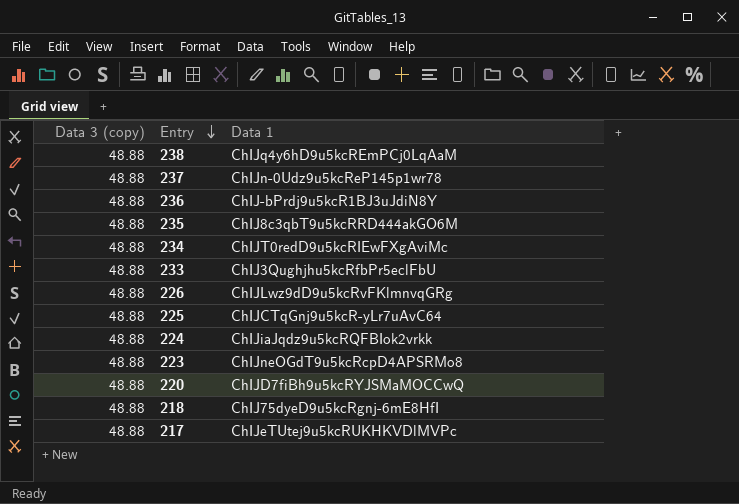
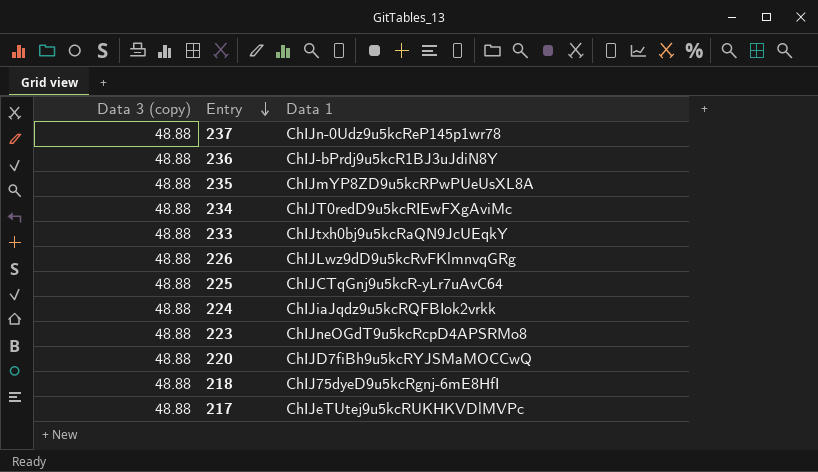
row 238: 48.88 | ChIJq4y6hD9u5kcREmPCj0LqAaM -> none
235 | Data 1: ChIJ8c3qbT9u5kcRRD444akGO6M -> ChIJmYP8ZD9u5kcRPwPUeUsXL8A
233 | Data 1: ChIJ3Qughjhu5kcRfbPr5eclFbU -> ChIJtxh0bj9u5kcRaQN9JcUEqkY

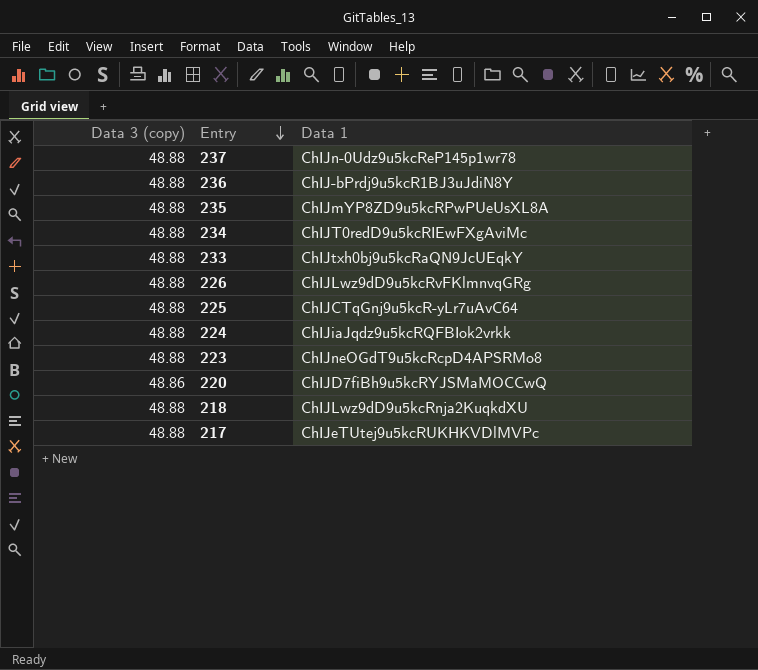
220 | Data 3 (copy): 48.88 -> 48.86
218 | Data 1: ChIJ75dyeD9u5kcRgnj-6mE8HfI -> ChIJLwz9dD9u5kcRnja2KuqkdXU

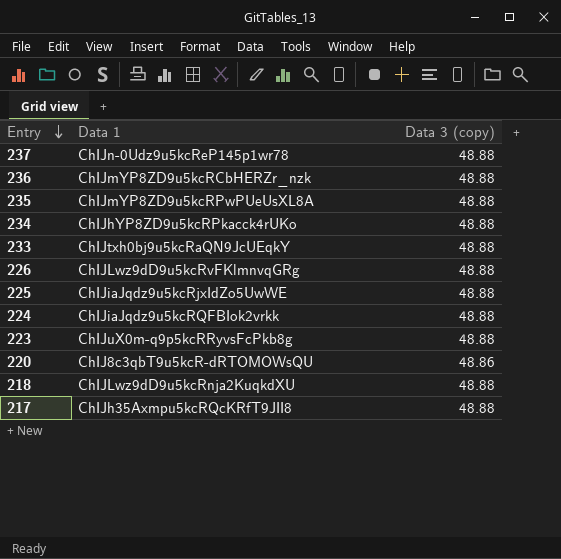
column Data 3 (copy) | position: 1 -> 3
236 | Data 1: ChIJ-bPrdj9u5kcR1BJ3uJdiN8Y -> ChIJmYP8ZD9u5kcRCbHERZr_nzk
234 | Data 1: ChIJT0redD9u5kcRIEwFXgAviMc -> ChIJhYP8ZD9u5kcRPkacck4rUKo
225 | Data 1: ChIJCTqGnj9u5kcR-yLr7uAvC64 -> ChIJiaJqdz9u5kcRjxIdZo5UwWE
223 | Data 1: ChIJneOGdT9u5kcRcpD4APSRMo8 -> ChIJuX0m-q9p5kcRRyvsFcPkb8g
220 | Data 1: ChIJD7fiBh9u5kcRYJSMaMOCCwQ -> ChIJ8c3qbT9u5kcR-dRTOMOWsQU
217 | Data 1: ChIJeTUtej9u5kcRUKHKVDlMVPc -> ChIJh35Axmpu5kcRQcKRfT9JII8

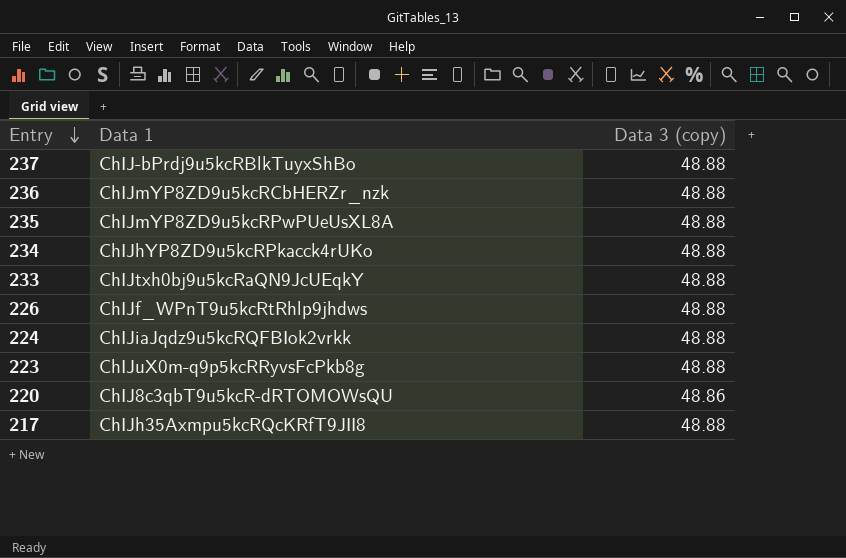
row 225: ChIJiaJqdz9u5kcRjxIdZo5UwWE | 48.88 -> none
row 218: ChIJLwz9dD9u5kcRnja2KuqkdXU | 48.88 -> none
237 | Data 1: ChIJn-0Udz9u5kcReP145p1wr78 -> ChIJ-bPrdj9u5kcRBlkTuyxShBo
226 | Data 1: ChIJLwz9dD9u5kcRvFKlmnvqGRg -> ChIJf_WPnT9u5kcRtRhlp9jhdws

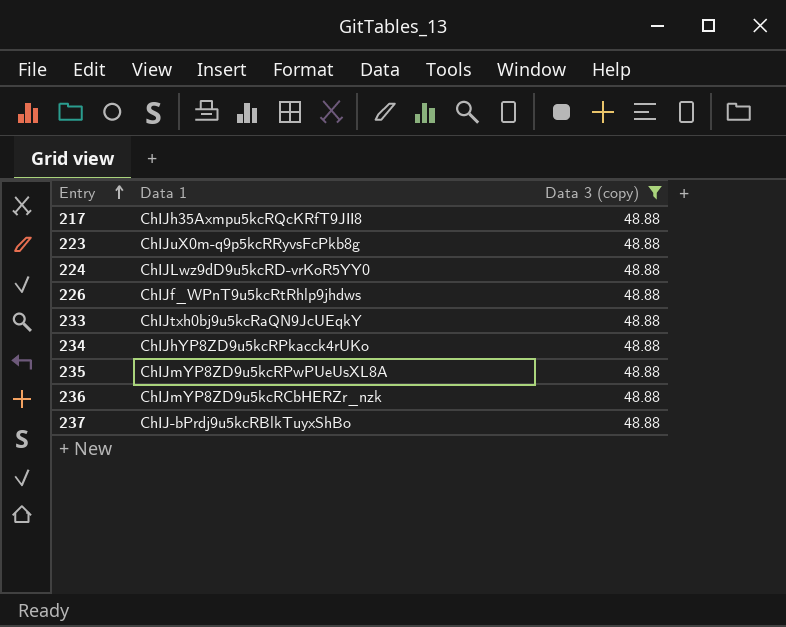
filter: none -> Data 3 (copy) = 48.88
row order: Entry descending -> Entry ascending
224 | Data 1: ChIJiaJqdz9u5kcRQFBIok2vrkk -> ChIJLwz9dD9u5kcRD-vrKoR5YY0

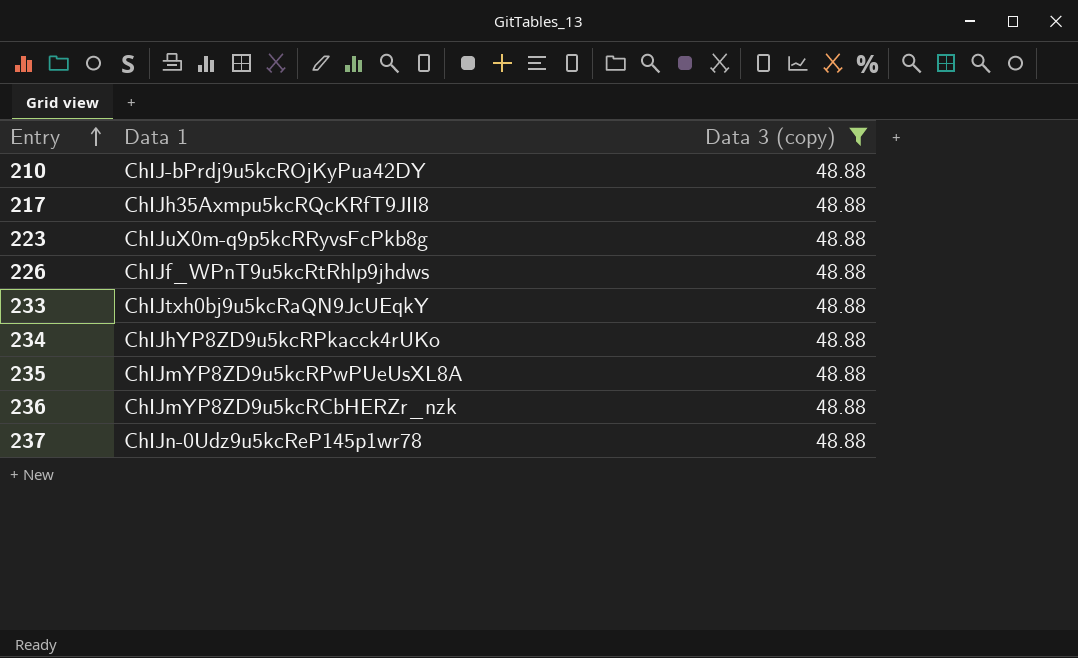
row 224: ChIJLwz9dD9u5kcRD-vrKoR5YY0 | 48.88 -> none
row 210: none -> ChIJ-bPrdj9u5kcROjKyPua42DY | 48.88
237 | Data 1: ChIJ-bPrdj9u5kcRBlkTuyxShBo -> ChIJn-0Udz9u5kcReP145p1wr78

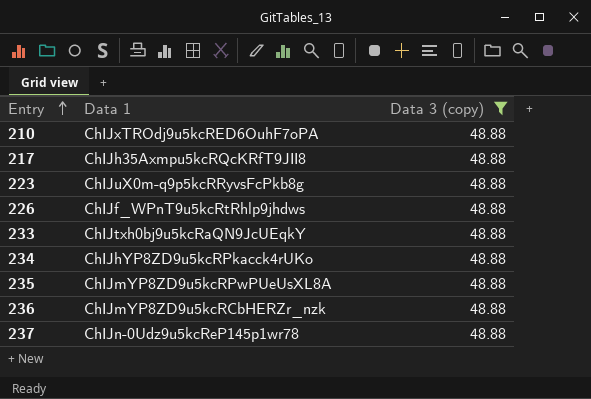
210 | Data 1: ChIJ-bPrdj9u5kcROjKyPua42DY -> ChIJxTROdj9u5kcRED6OuhF7oPA

